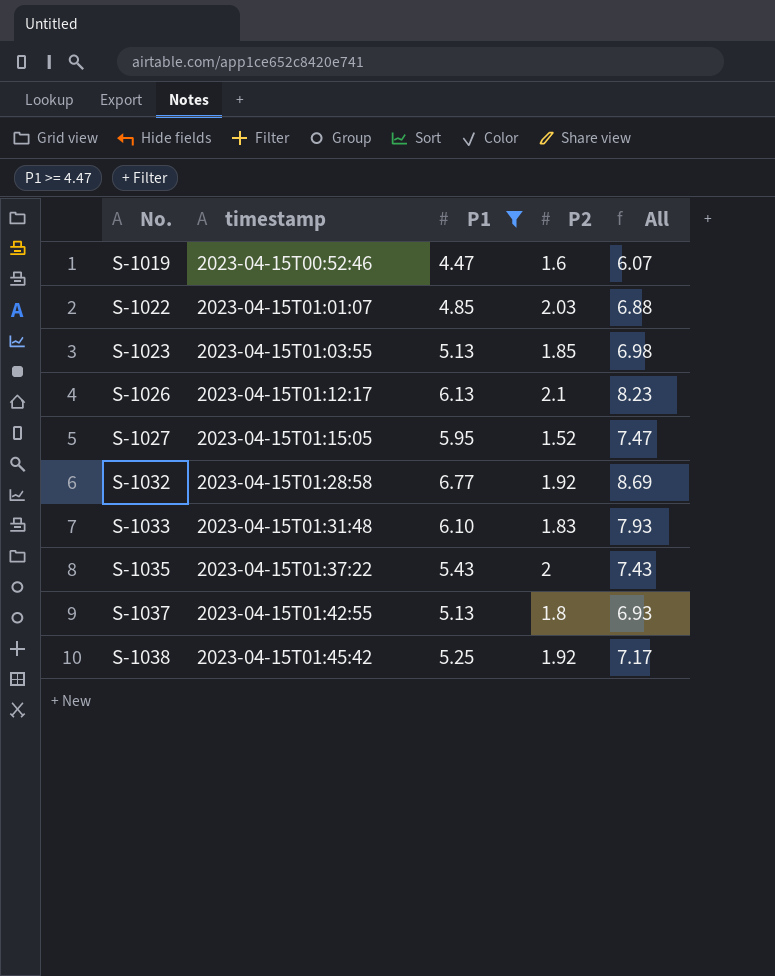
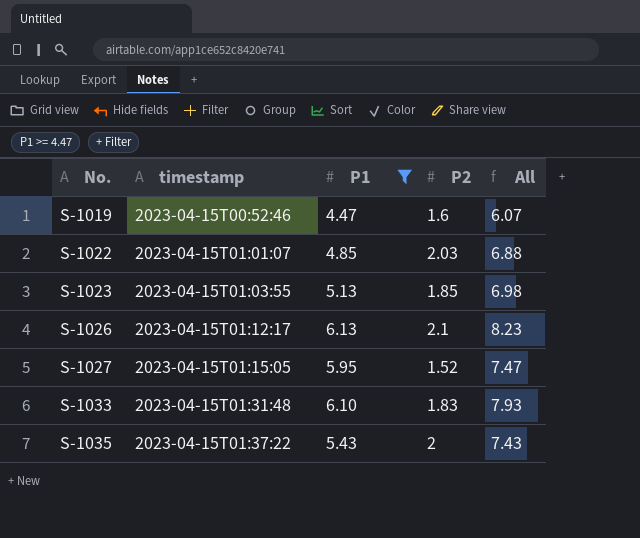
row S-1032: 2023-04-15T01:28:58 | 6.77 | 1.92 | 8.69 -> none
row S-1037: 2023-04-15T01:42:55 | 5.13 | 1.8 | 6.93 -> none
row S-1038: 2023-04-15T01:45:42 | 5.25 | 1.92 | 7.17 -> none

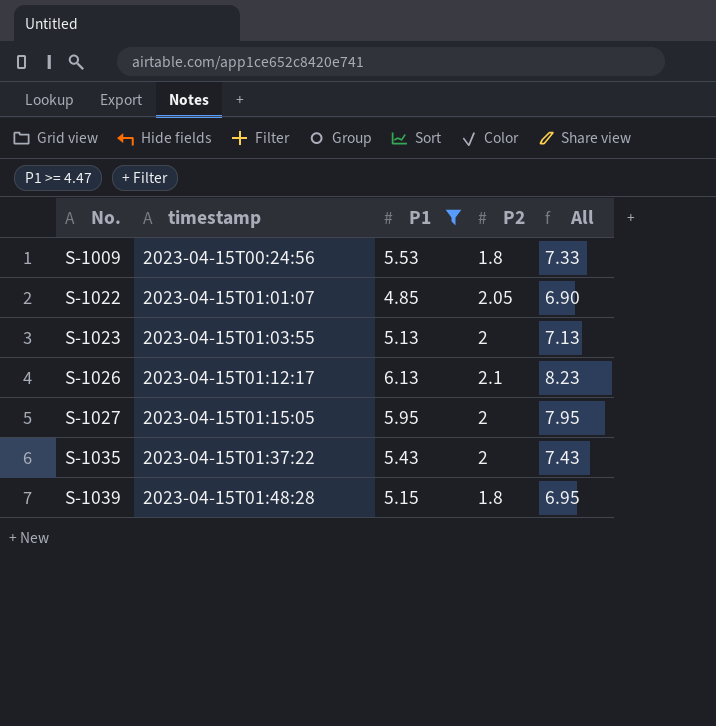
row S-1019: 2023-04-15T00:52:46 | 4.47 | 1.6 | 6.07 -> none
row S-1033: 2023-04-15T01:31:48 | 6.10 | 1.83 | 7.93 -> none
row S-1009: none -> 2023-04-15T00:24:56 | 5.53 | 1.8 | 7.33
S-1022 | P2: 2.03 -> 2.05
S-1022 | All: 6.88 -> 6.90
S-1023 | P2: 1.85 -> 2
S-1023 | All: 6.98 -> 7.13
S-1027 | P2: 1.52 -> 2
S-1027 | All: 7.47 -> 7.95
row S-1039: none -> 2023-04-15T01:48:28 | 5.15 | 1.8 | 6.95

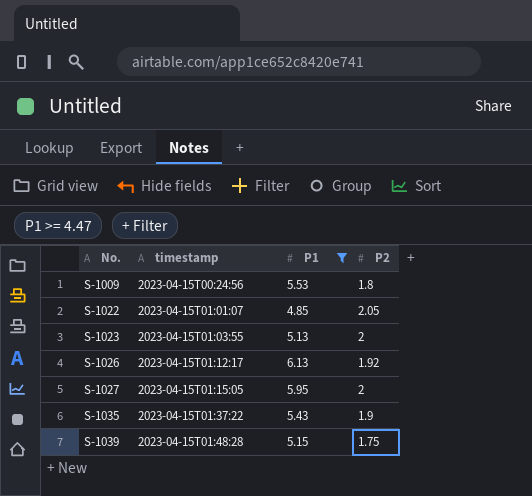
column All | formula: [P1] + [P2] -> none
S-1026 | P2: 2.1 -> 1.92
S-1035 | P2: 2 -> 1.9
S-1039 | P2: 1.8 -> 1.75

